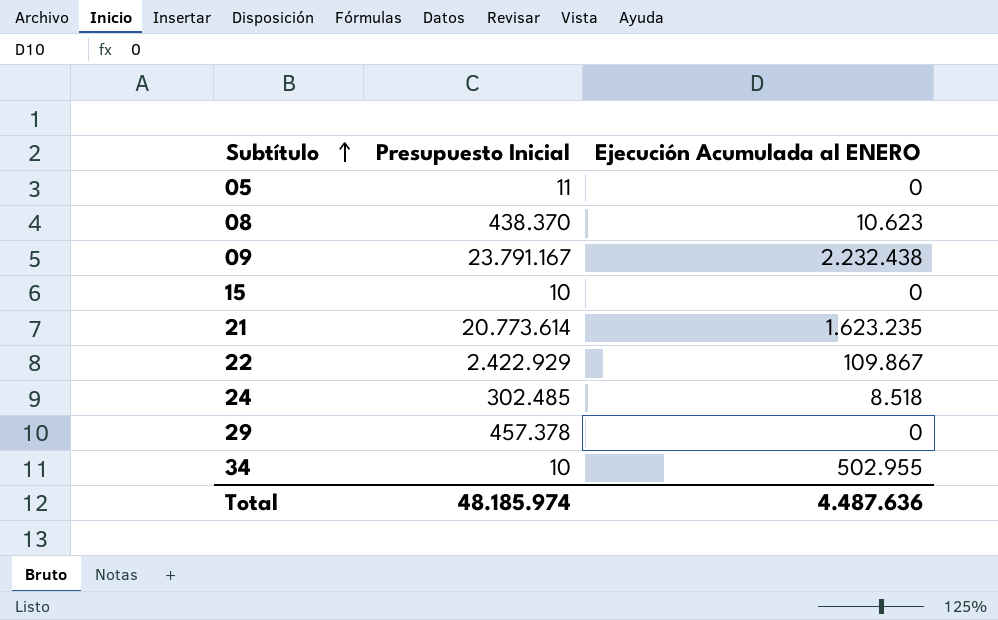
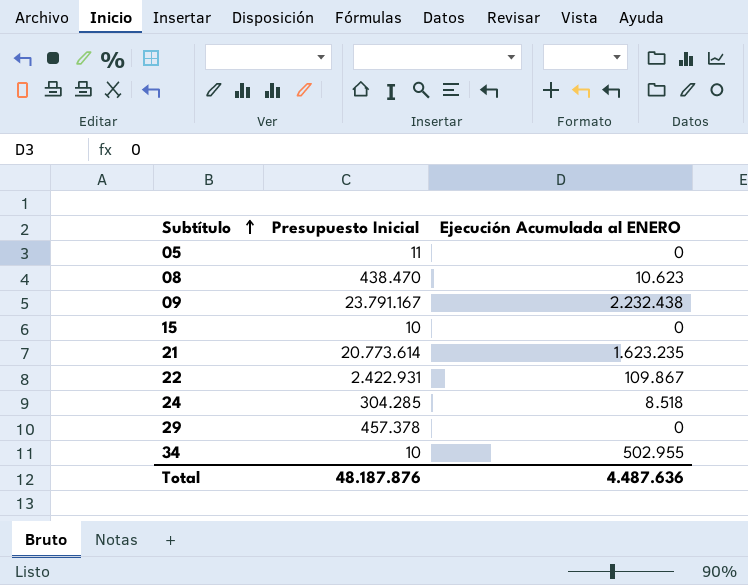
08 | Presupuesto Inicial: 438.370 -> 438.470
22 | Presupuesto Inicial: 2.422.929 -> 2.422.931
24 | Presupuesto Inicial: 302.485 -> 304.285
Total | Presupuesto Inicial: 48.185.974 -> 48.187.876

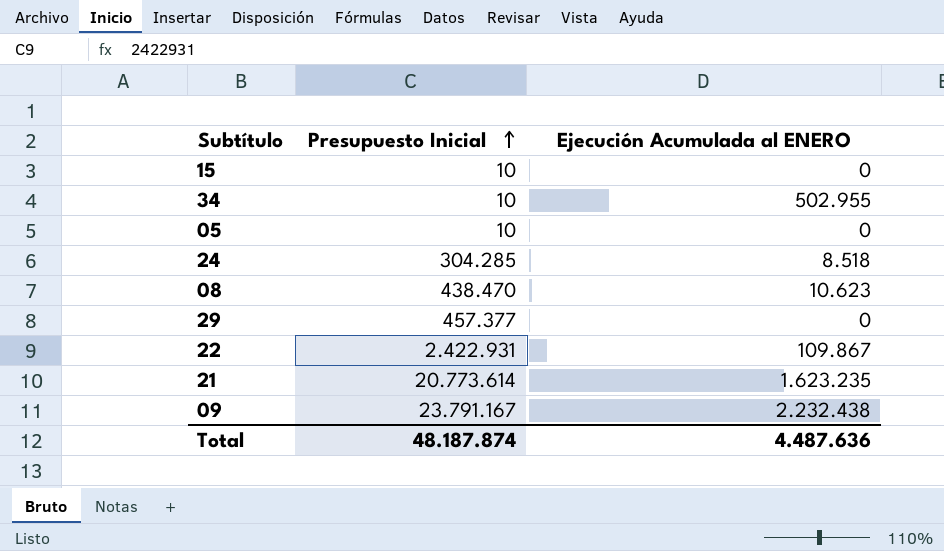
row order: Subtítulo ascending -> Presupuesto Inicial ascending
05 | Presupuesto Inicial: 11 -> 10
29 | Presupuesto Inicial: 457.378 -> 457.377
Total | Presupuesto Inicial: 48.187.876 -> 48.187.874

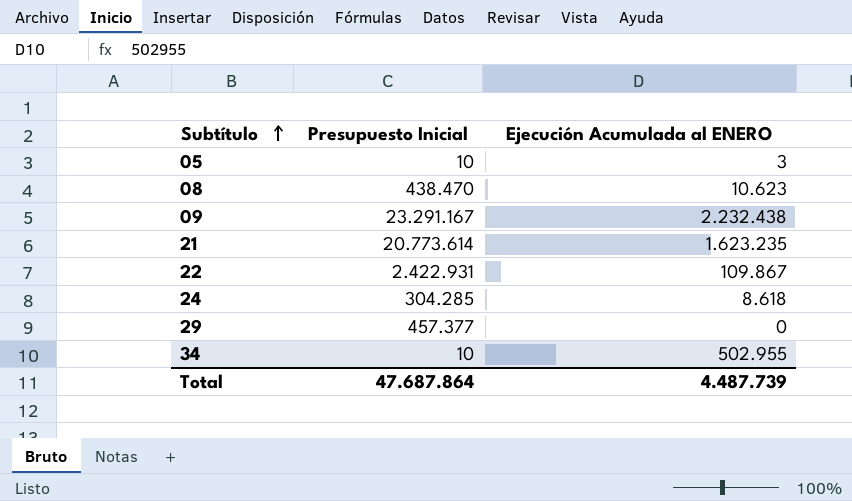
row order: Presupuesto Inicial ascending -> Subtítulo ascending
row 15: 10 | 0 -> none
05 | Ejecución Acumulada al ENERO: 0 -> 3
09 | Presupuesto Inicial: 23.791.167 -> 23.291.167
24 | Ejecución Acumulada al ENERO: 8.518 -> 8.618
Total | Presupuesto Inicial: 48.187.874 -> 47.687.864
Total | Ejecución Acumulada al ENERO: 4.487.636 -> 4.487.739

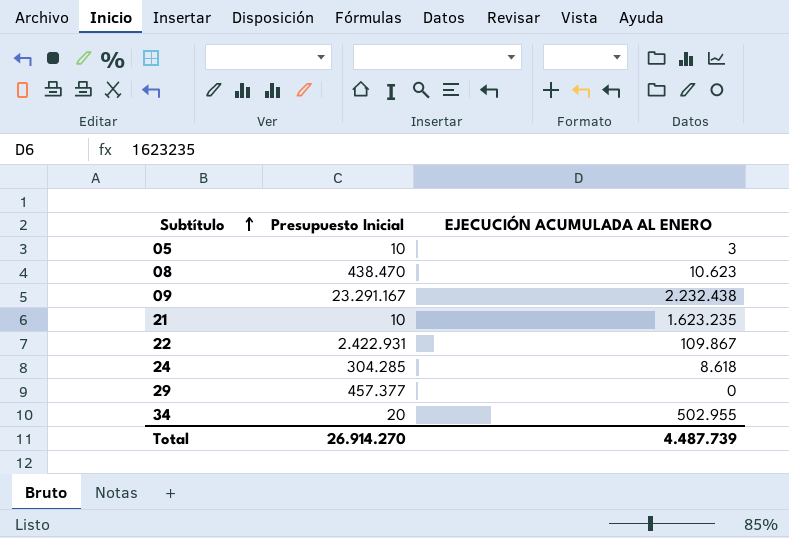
column name: Ejecución Acumulada al ENERO -> EJECUCIÓN ACUMULADA AL ENERO
21 | Presupuesto Inicial: 20.773.614 -> 10
34 | Presupuesto Inicial: 10 -> 20
Total | Presupuesto Inicial: 47.687.864 -> 26.914.270

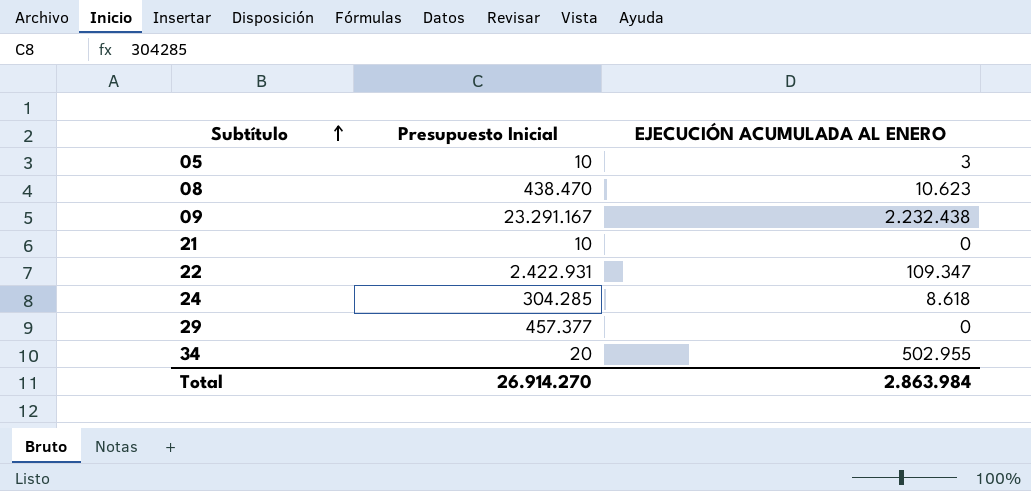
21 | EJECUCIÓN ACUMULADA AL ENERO: 1.623.235 -> 0
22 | EJECUCIÓN ACUMULADA AL ENERO: 109.867 -> 109.347
Total | EJECUCIÓN ACUMULADA AL ENERO: 4.487.739 -> 2.863.984

